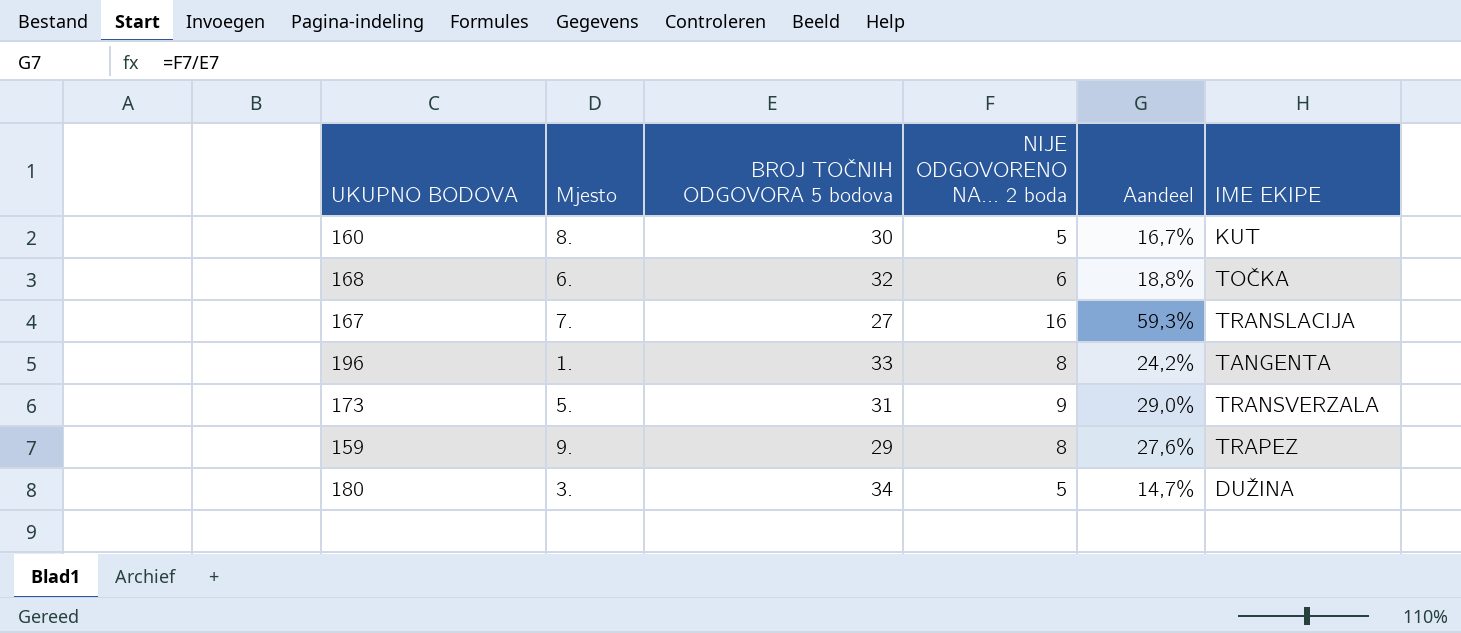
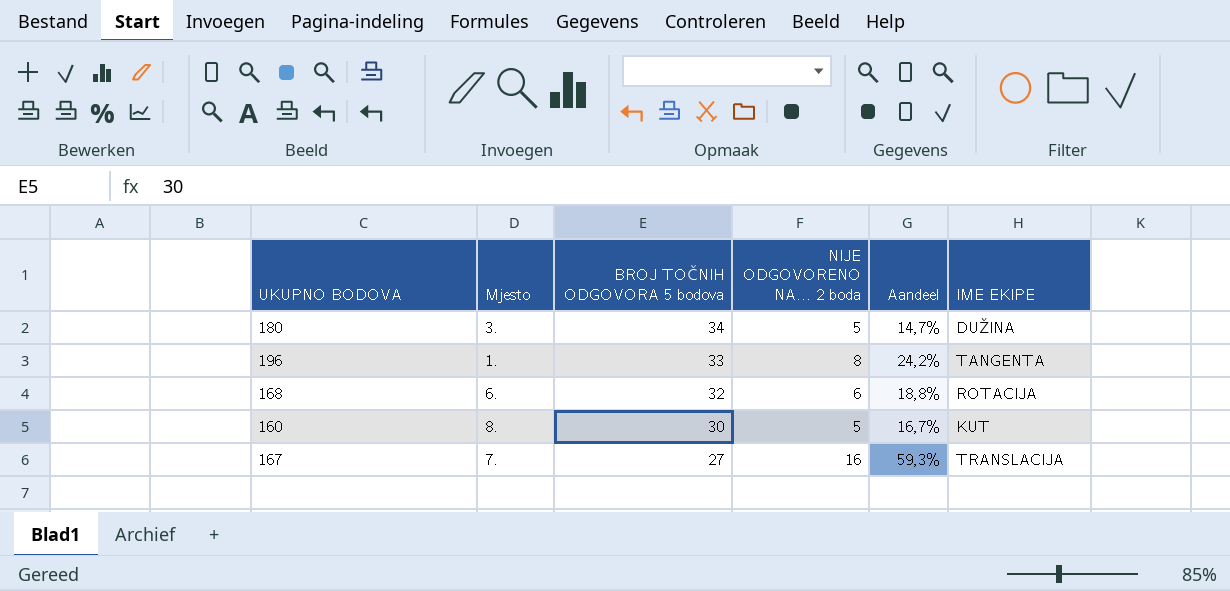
row order: none -> BROJ TOČNIH ODGOVORA 5 bodova descending
row 173: 5. | 31 | 9 | 29,0% | TRANSVERZALA -> none
row 159: 9. | 29 | 8 | 27,6% | TRAPEZ -> none
168 | IME EKIPE: TOČKA -> ROTACIJA

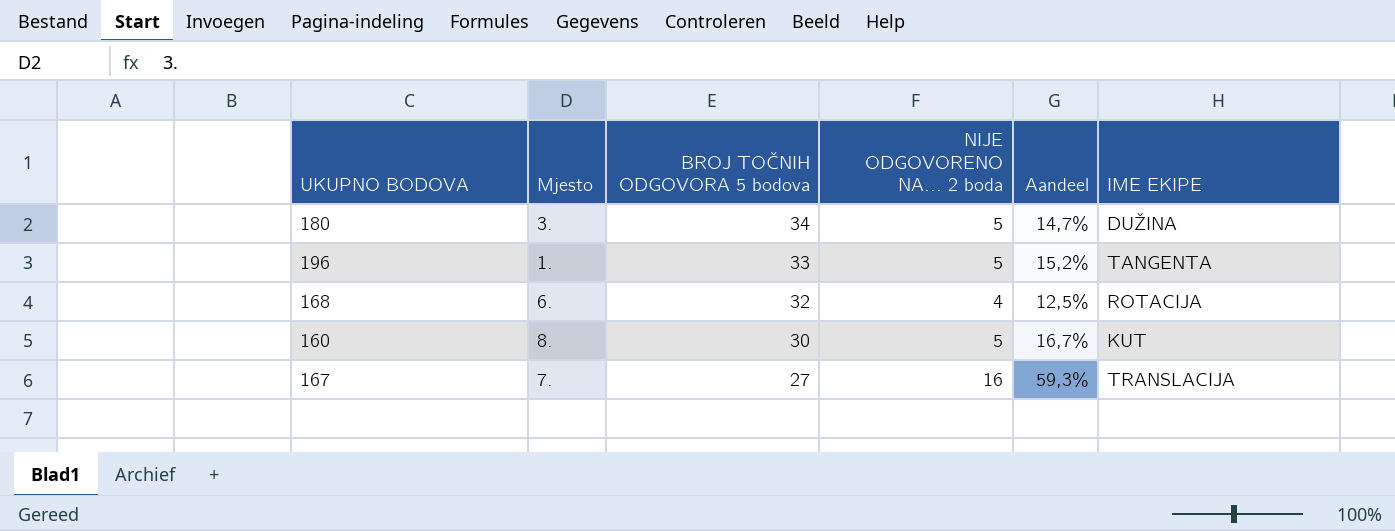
196 | NIJE ODGOVORENO NA... 2 boda: 8 -> 5
196 | Aandeel: 24,2% -> 15,2%
168 | NIJE ODGOVORENO NA... 2 boda: 6 -> 4
168 | Aandeel: 18,8% -> 12,5%

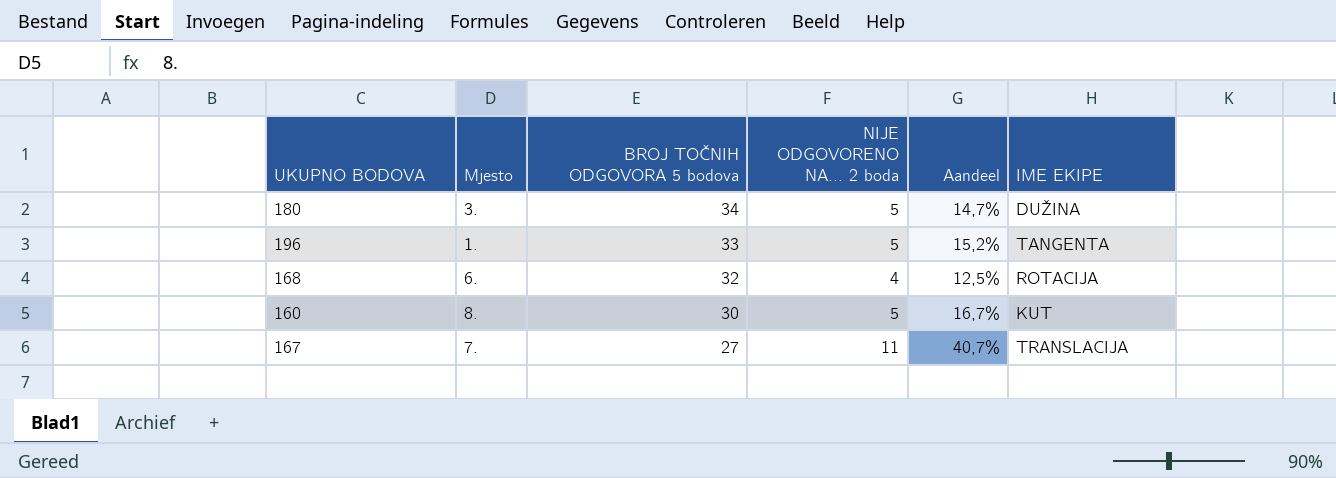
167 | NIJE ODGOVORENO NA... 2 boda: 16 -> 11
167 | Aandeel: 59,3% -> 40,7%

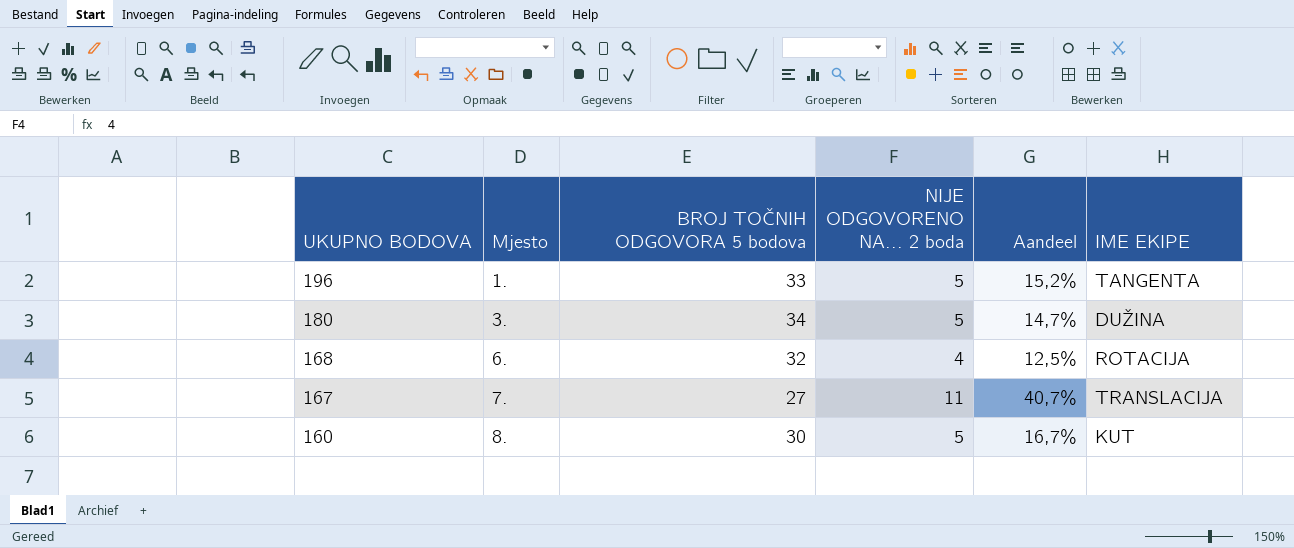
row order: BROJ TOČNIH ODGOVORA 5 bodova descending -> UKUPNO BODOVA descending

